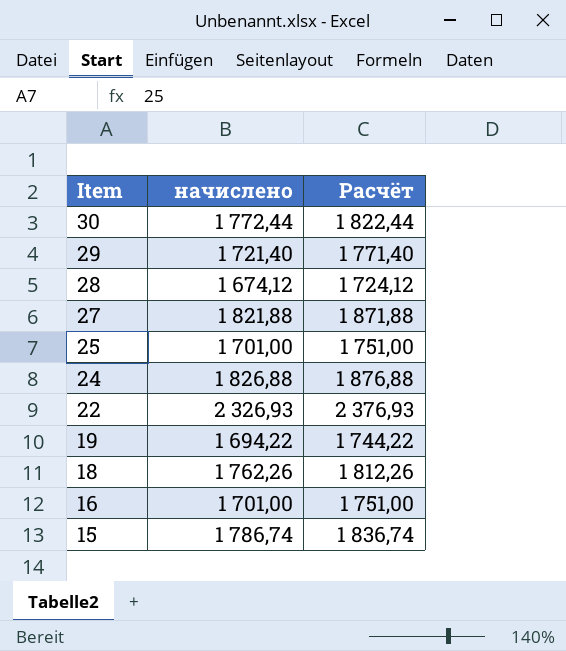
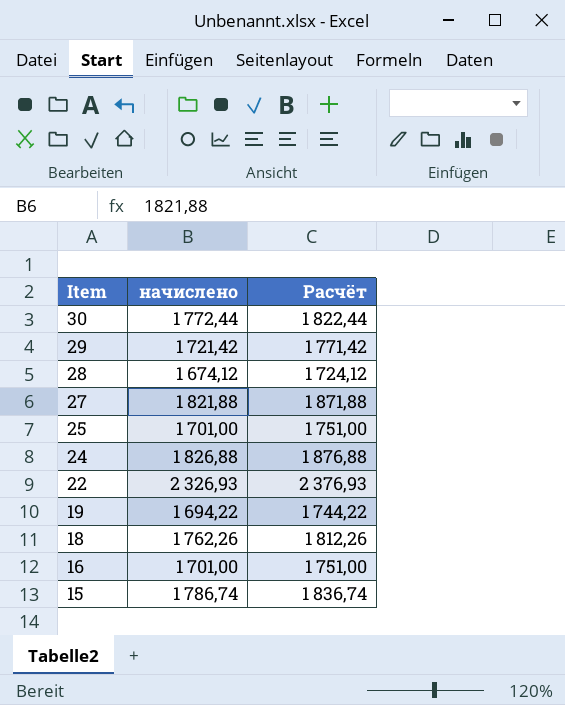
29 | начислено: 1 721,40 -> 1 721,42
29 | Расчёт: 1 771,40 -> 1 771,42

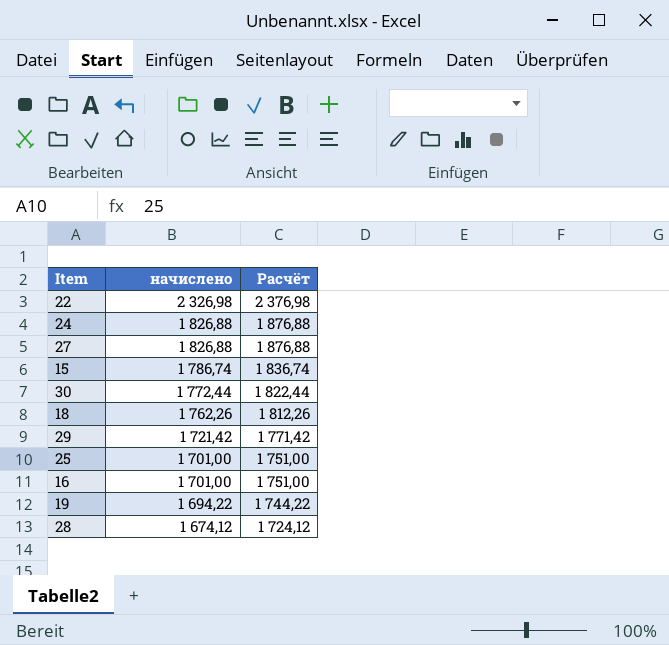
row order: Item descending -> начислено descending
22 | начислено: 2 326,93 -> 2 326,98
22 | Расчёт: 2 376,93 -> 2 376,98
27 | начислено: 1 821,88 -> 1 826,88
27 | Расчёт: 1 871,88 -> 1 876,88

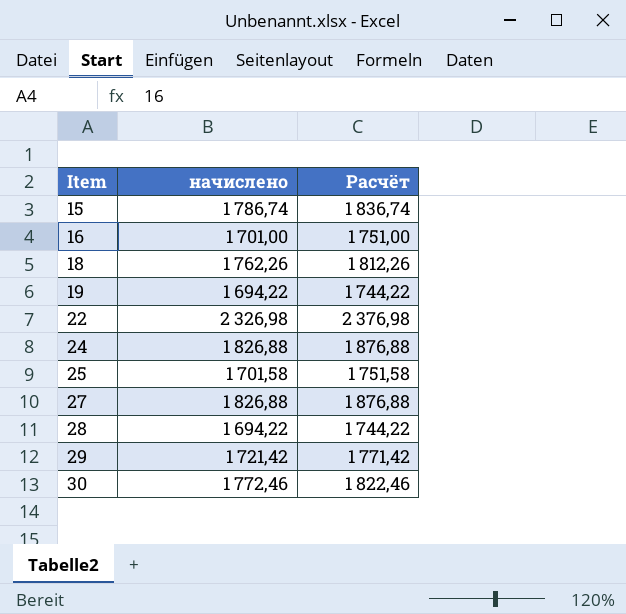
row order: начислено descending -> Item ascending
25 | начислено: 1 701,00 -> 1 701,58
25 | Расчёт: 1 751,00 -> 1 751,58
28 | начислено: 1 674,12 -> 1 694,22
28 | Расчёт: 1 724,12 -> 1 744,22
30 | начислено: 1 772,44 -> 1 772,46
30 | Расчёт: 1 822,44 -> 1 822,46

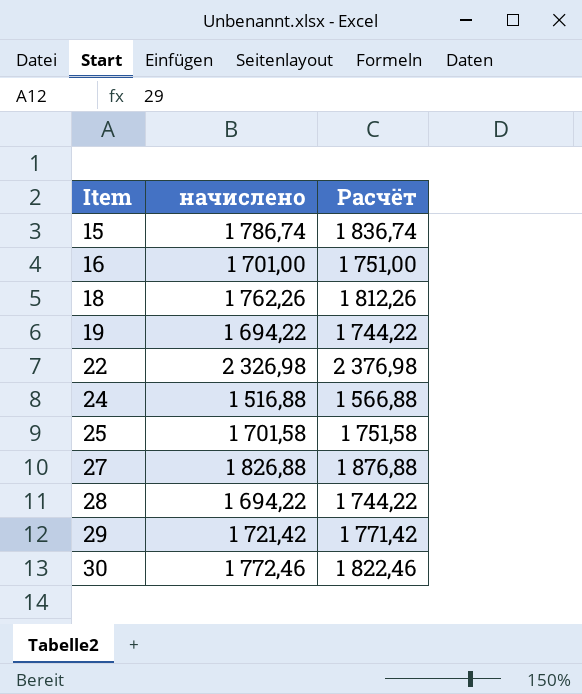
24 | начислено: 1 826,88 -> 1 516,88
24 | Расчёт: 1 876,88 -> 1 566,88

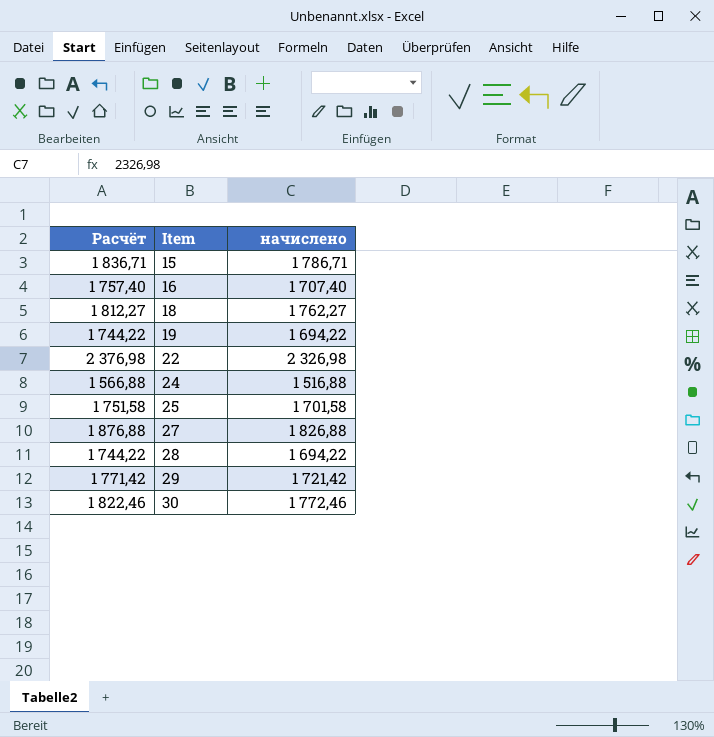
column Расчёт | position: 3 -> 1
15 | Расчёт: 1 836,74 -> 1 836,71
15 | начислено: 1 786,74 -> 1 786,71
16 | Расчёт: 1 751,00 -> 1 757,40
16 | начислено: 1 701,00 -> 1 707,40
18 | Расчёт: 1 812,26 -> 1 812,27
18 | начислено: 1 762,26 -> 1 762,27

